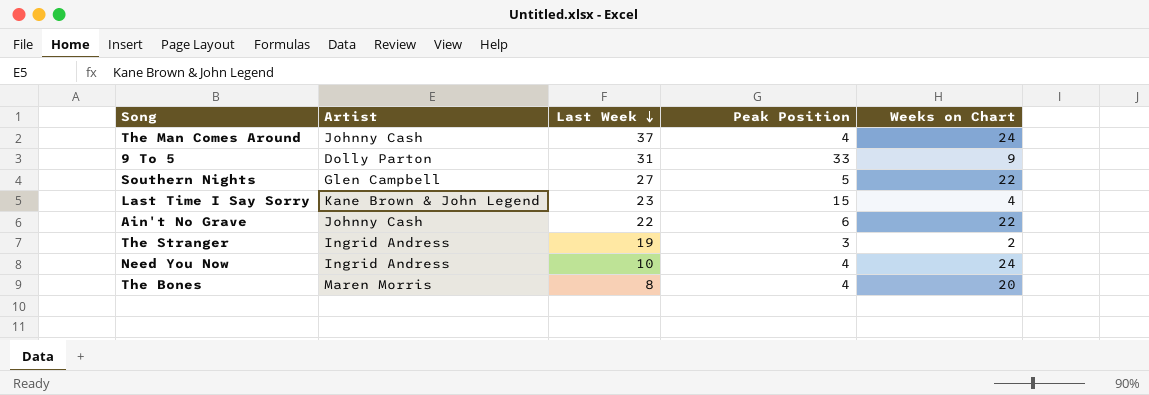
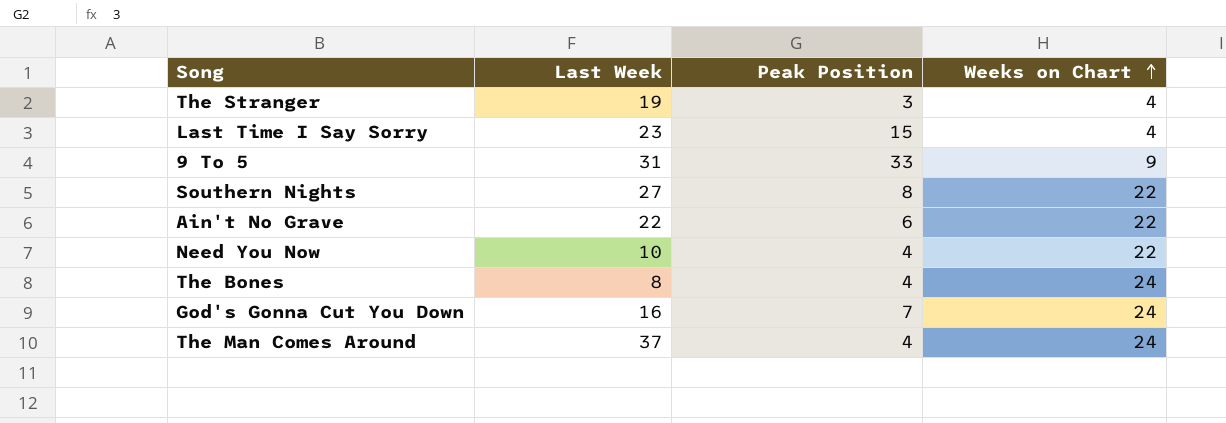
row order: Last Week descending -> Weeks on Chart ascending
column Artist | position: 2 -> none
The Stranger | Weeks on Chart: 2 -> 4
Southern Nights | Peak Position: 5 -> 8
Need You Now | Weeks on Chart: 24 -> 22
The Bones | Weeks on Chart: 20 -> 24
row God's Gonna Cut You Down: none -> 16 | 7 | 24

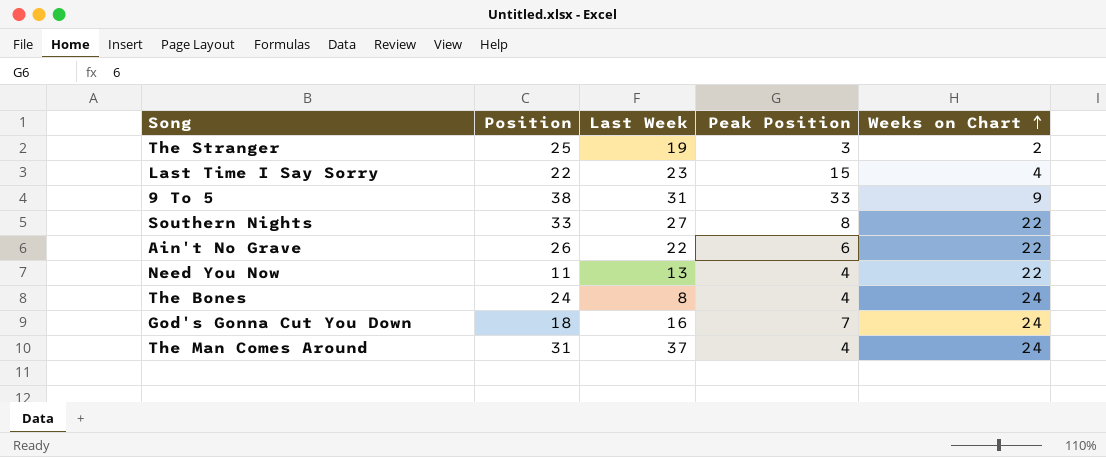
column Position | position: none -> 2
The Stranger | Weeks on Chart: 4 -> 2
Need You Now | Last Week: 10 -> 13

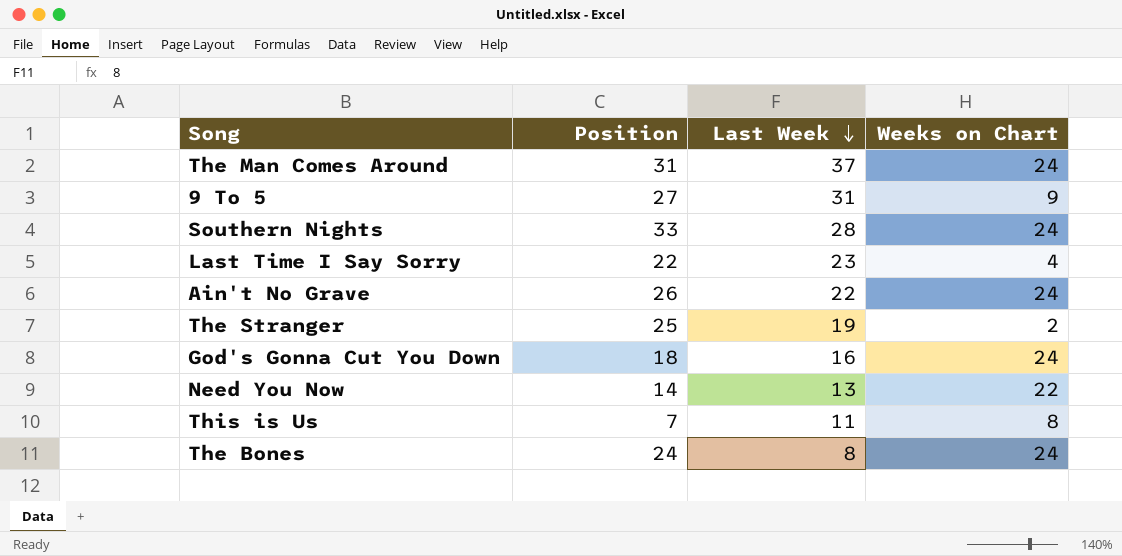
row order: Weeks on Chart ascending -> Last Week descending
column Peak Position | position: 4 -> none
9 To 5 | Position: 38 -> 27
Southern Nights | Last Week: 27 -> 28
Southern Nights | Weeks on Chart: 22 -> 24
Ain't No Grave | Weeks on Chart: 22 -> 24
Need You Now | Position: 11 -> 14
row This is Us: none -> 7 | 11 | 8

